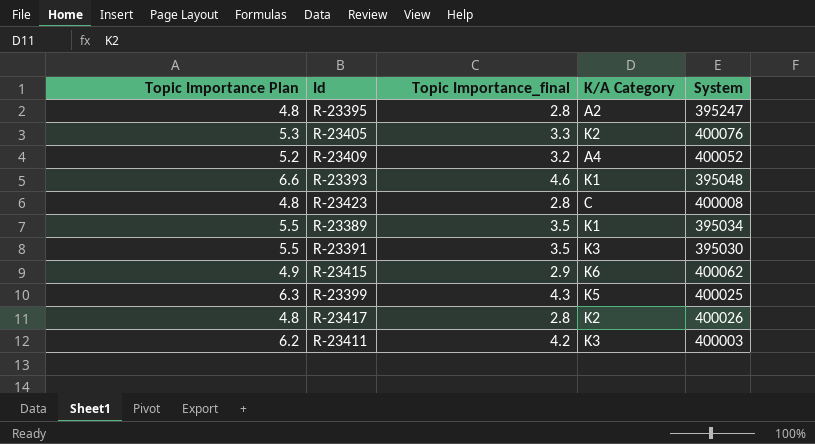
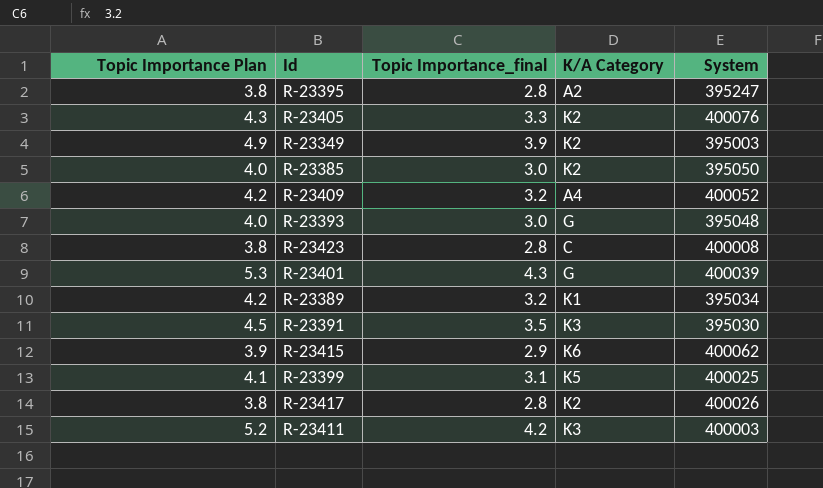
column Topic Importance Plan | formula: [Topic Importance_final] + 2 -> [Topic Importance_final] + 1
row R-23349: none -> 4.9 | 3.9 | K2 | 395003
row R-23385: none -> 4.0 | 3.0 | K2 | 395050
R-23393 | Topic Importance_final: 4.6 -> 3.0
R-23393 | K/A Category: K1 -> G
row R-23401: none -> 5.3 | 4.3 | G | 400039
R-23389 | Topic Importance_final: 3.5 -> 3.2
R-23399 | Topic Importance_final: 4.3 -> 3.1

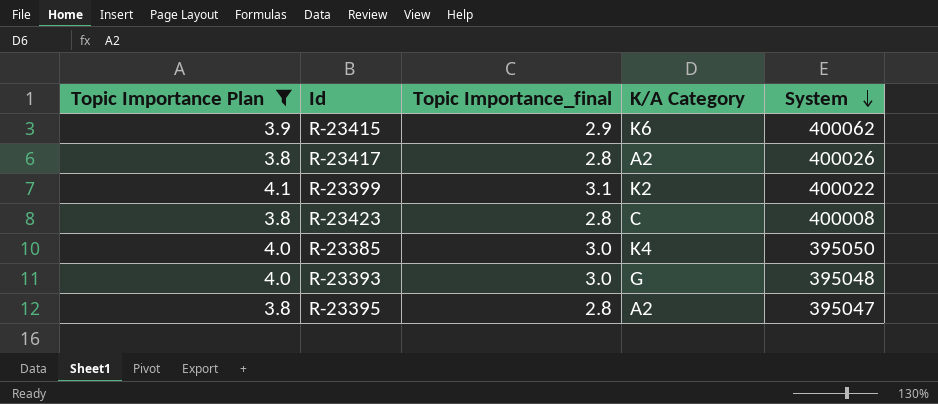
filter: none -> Topic Importance Plan <= 4.1
row order: none -> System descending
R-23417 | K/A Category: K2 -> A2
R-23399 | K/A Category: K5 -> K2
R-23399 | System: 400025 -> 400022
R-23385 | K/A Category: K2 -> K4
R-23395 | System: 395247 -> 395047

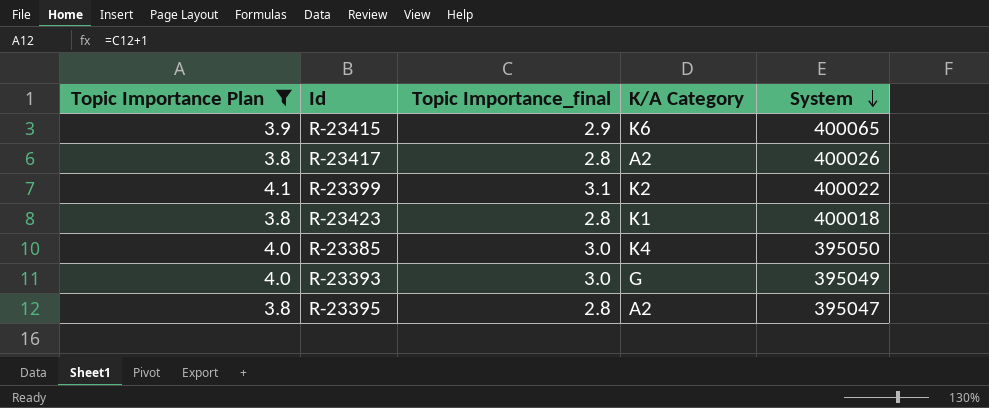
R-23415 | System: 400062 -> 400065
R-23423 | K/A Category: C -> K1
R-23423 | System: 400008 -> 400018
R-23393 | System: 395048 -> 395049

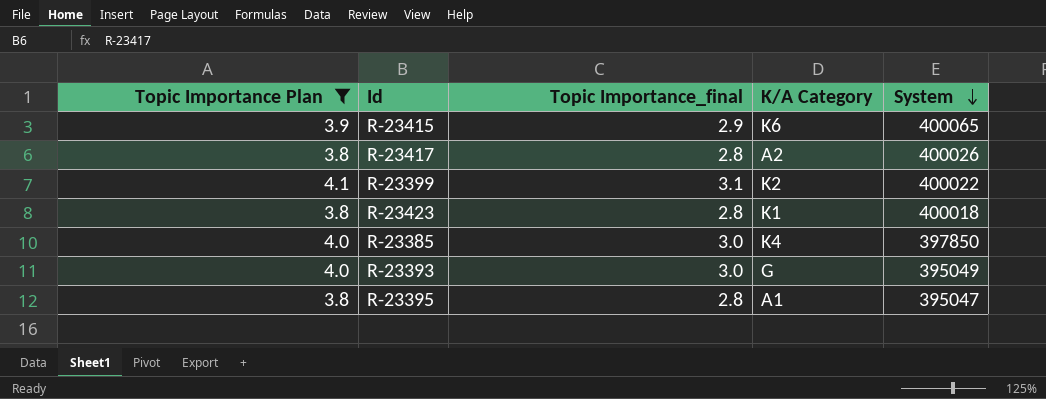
R-23385 | System: 395050 -> 397850
R-23395 | K/A Category: A2 -> A1

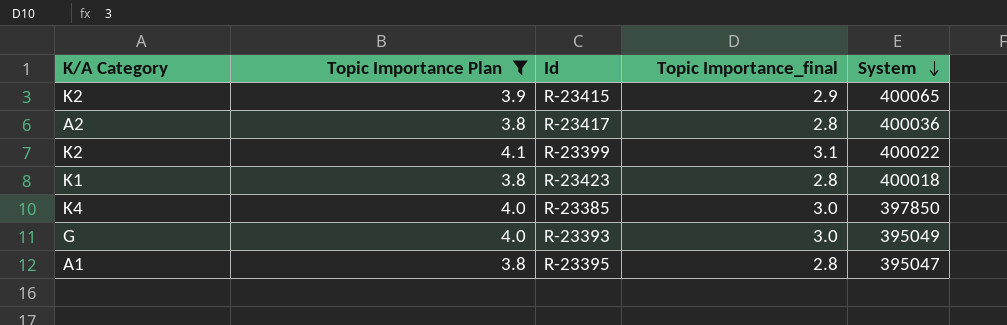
column K/A Category | position: 4 -> 1
R-23415 | K/A Category: K6 -> K2
R-23417 | System: 400026 -> 400036

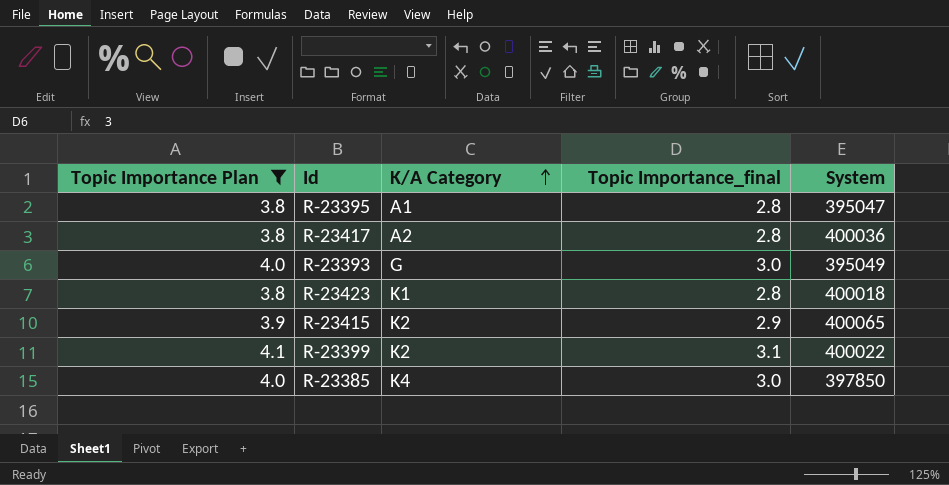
row order: System descending -> K/A Category ascending
column K/A Category | position: 1 -> 3

